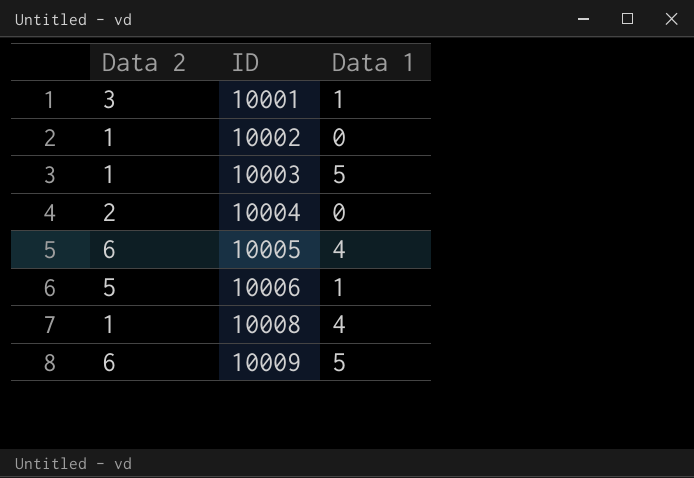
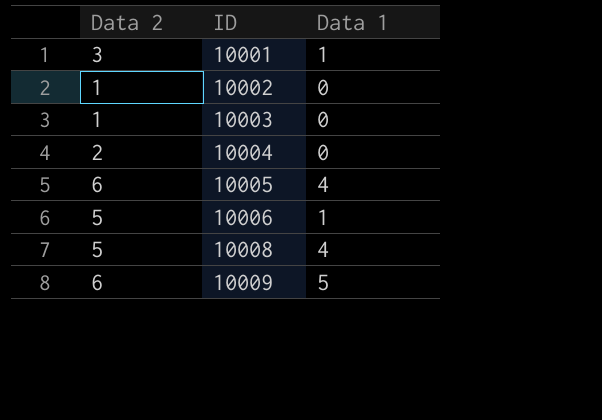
10003 | Data 1: 5 -> 0
10008 | Data 2: 1 -> 5

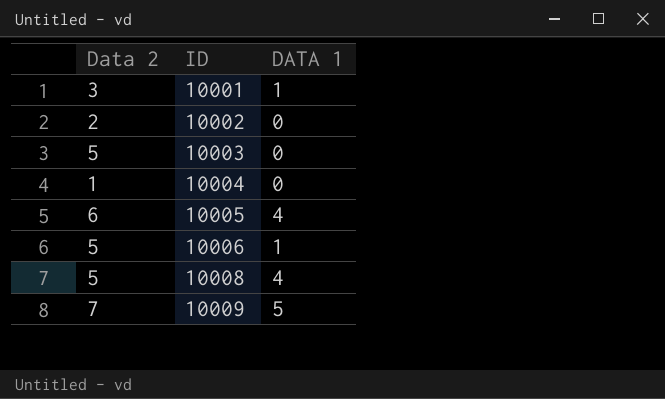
column name: Data 1 -> DATA 1
10002 | Data 2: 1 -> 2
10003 | Data 2: 1 -> 5
10004 | Data 2: 2 -> 1
10009 | Data 2: 6 -> 7

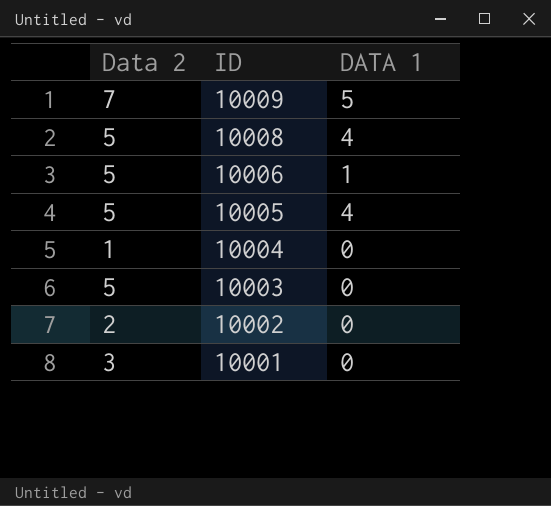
row order: ID ascending -> ID descending
10005 | Data 2: 6 -> 5
10001 | DATA 1: 1 -> 0

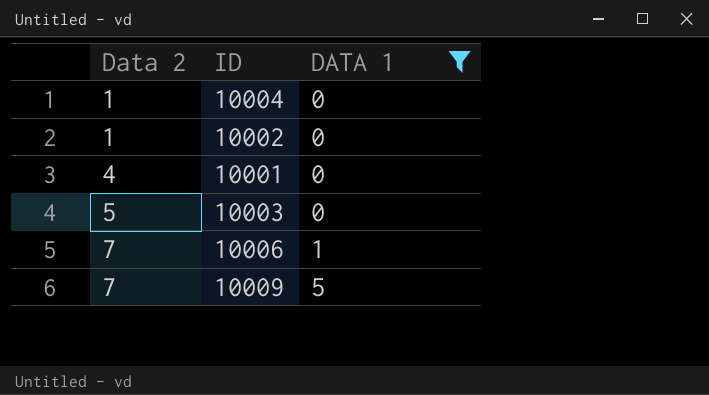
filter: none -> DATA 1 != 4
row order: ID descending -> Data 2 ascending
10002 | Data 2: 2 -> 1
10001 | Data 2: 3 -> 4
10006 | Data 2: 5 -> 7

